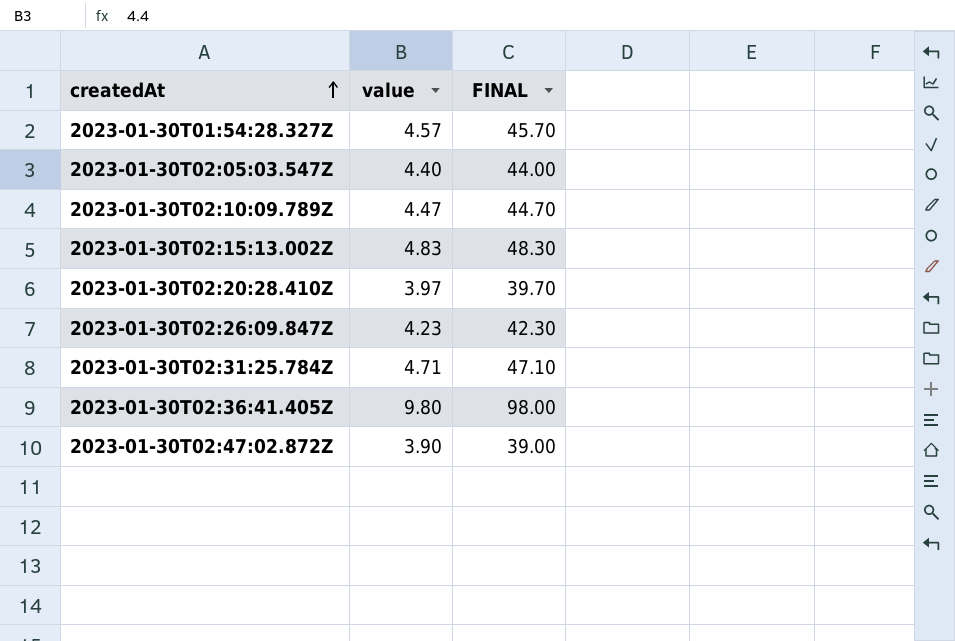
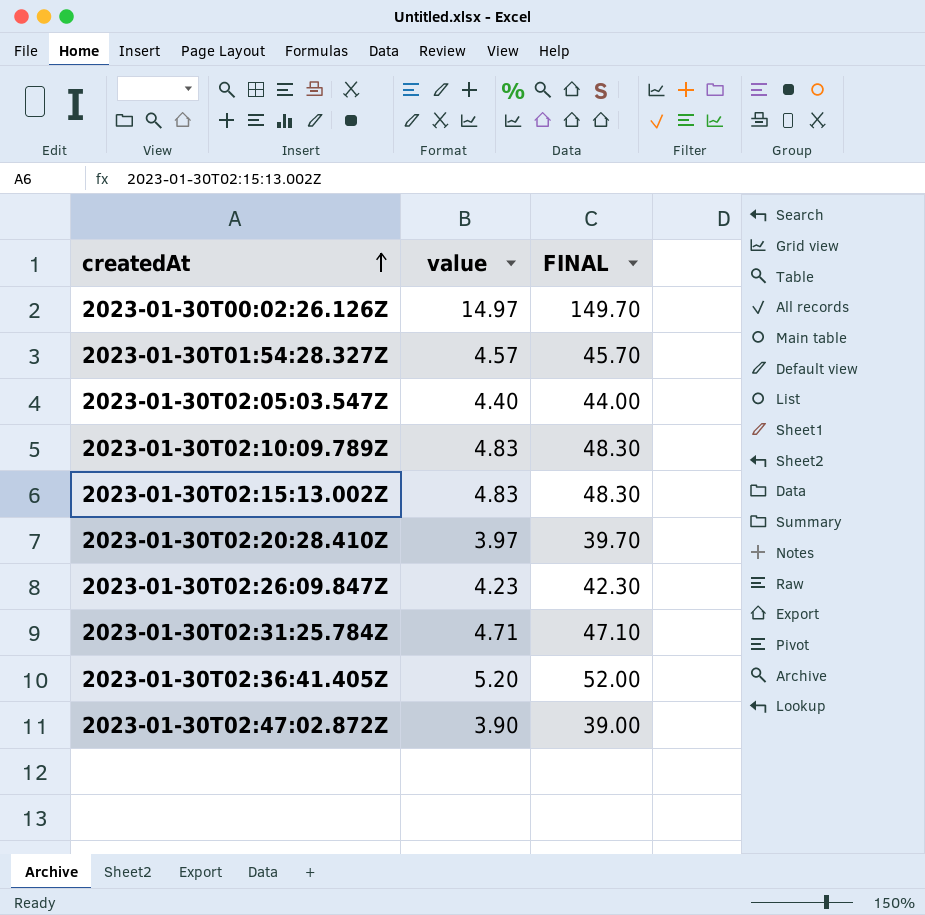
row 2023-01-30T00:02:26.126Z: none -> 14.97 | 149.70
2023-01-30T02:10:09.789Z | value: 4.47 -> 4.83
2023-01-30T02:10:09.789Z | FINAL: 44.70 -> 48.30
2023-01-30T02:36:41.405Z | value: 9.80 -> 5.20
2023-01-30T02:36:41.405Z | FINAL: 98.00 -> 52.00

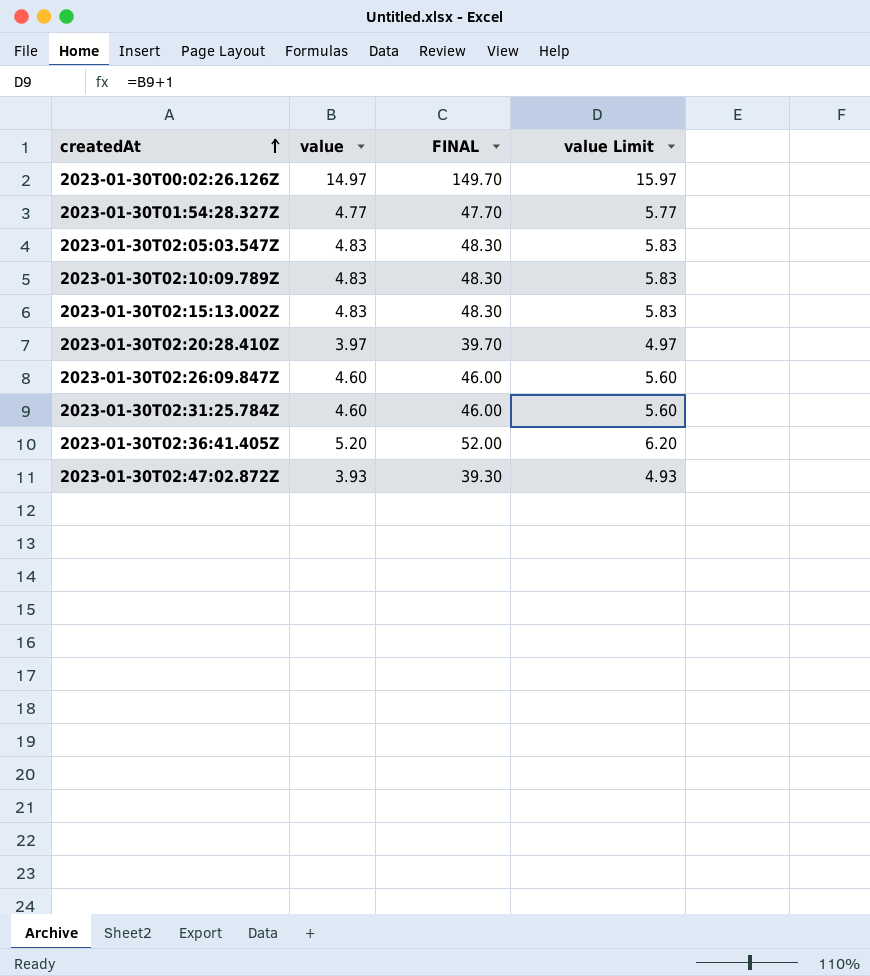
column value Limit | formula: none -> [value] + 1
2023-01-30T01:54:28.327Z | value: 4.57 -> 4.77
2023-01-30T01:54:28.327Z | FINAL: 45.70 -> 47.70
2023-01-30T02:05:03.547Z | value: 4.40 -> 4.83
2023-01-30T02:05:03.547Z | FINAL: 44.00 -> 48.30
2023-01-30T02:26:09.847Z | value: 4.23 -> 4.60
2023-01-30T02:26:09.847Z | FINAL: 42.30 -> 46.00
2023-01-30T02:31:25.784Z | value: 4.71 -> 4.60
2023-01-30T02:31:25.784Z | FINAL: 47.10 -> 46.00
2023-01-30T02:47:02.872Z | value: 3.90 -> 3.93
2023-01-30T02:47:02.872Z | FINAL: 39.00 -> 39.30

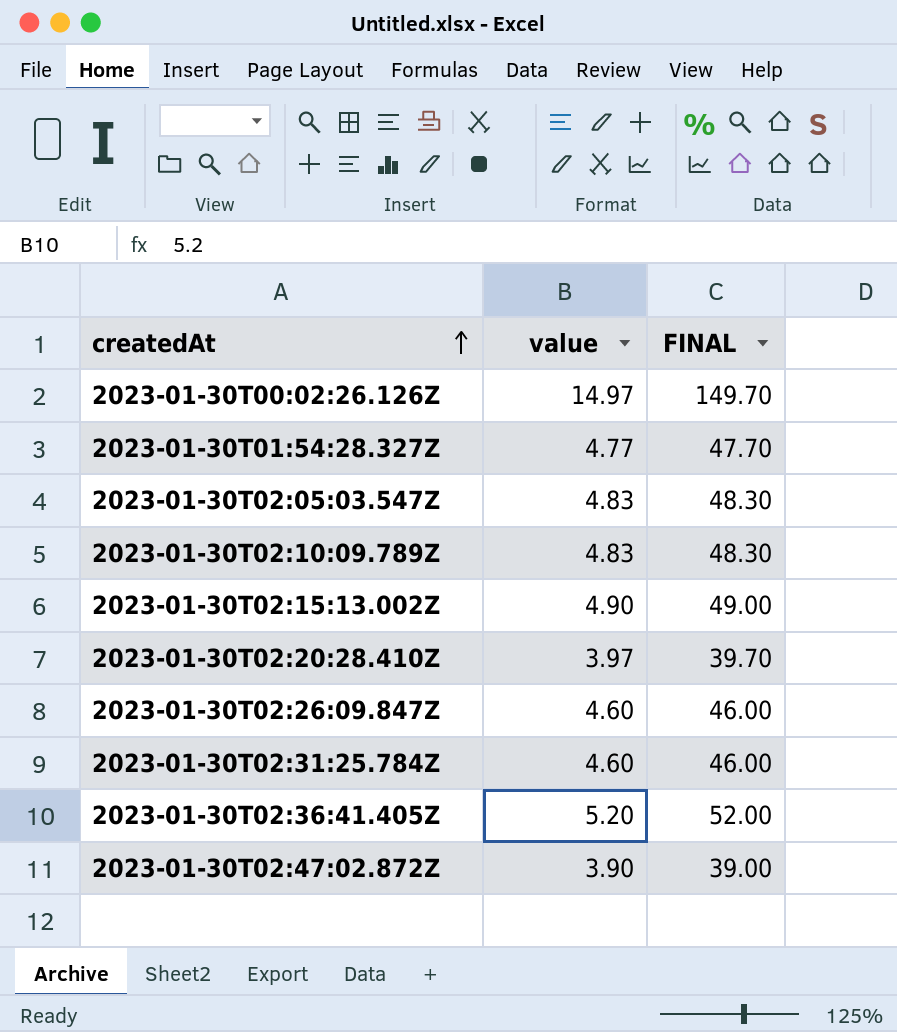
column value Limit | formula: [value] + 1 -> none
2023-01-30T02:15:13.002Z | value: 4.83 -> 4.90
2023-01-30T02:15:13.002Z | FINAL: 48.30 -> 49.00
2023-01-30T02:47:02.872Z | value: 3.93 -> 3.90
2023-01-30T02:47:02.872Z | FINAL: 39.30 -> 39.00

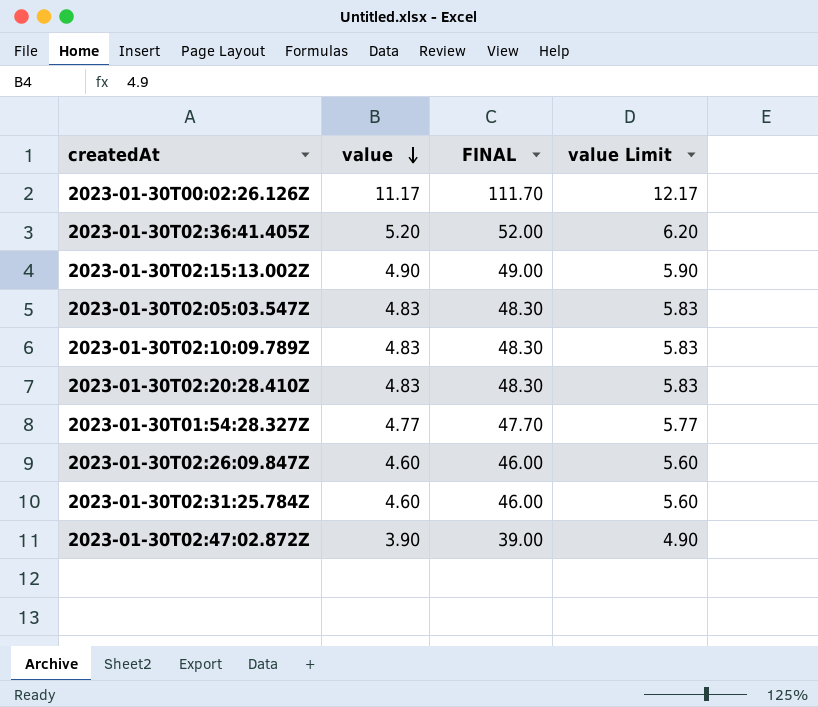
row order: createdAt ascending -> value descending
column value Limit | formula: none -> [value] + 1
2023-01-30T00:02:26.126Z | value: 14.97 -> 11.17
2023-01-30T00:02:26.126Z | FINAL: 149.70 -> 111.70
2023-01-30T02:20:28.410Z | value: 3.97 -> 4.83
2023-01-30T02:20:28.410Z | FINAL: 39.70 -> 48.30

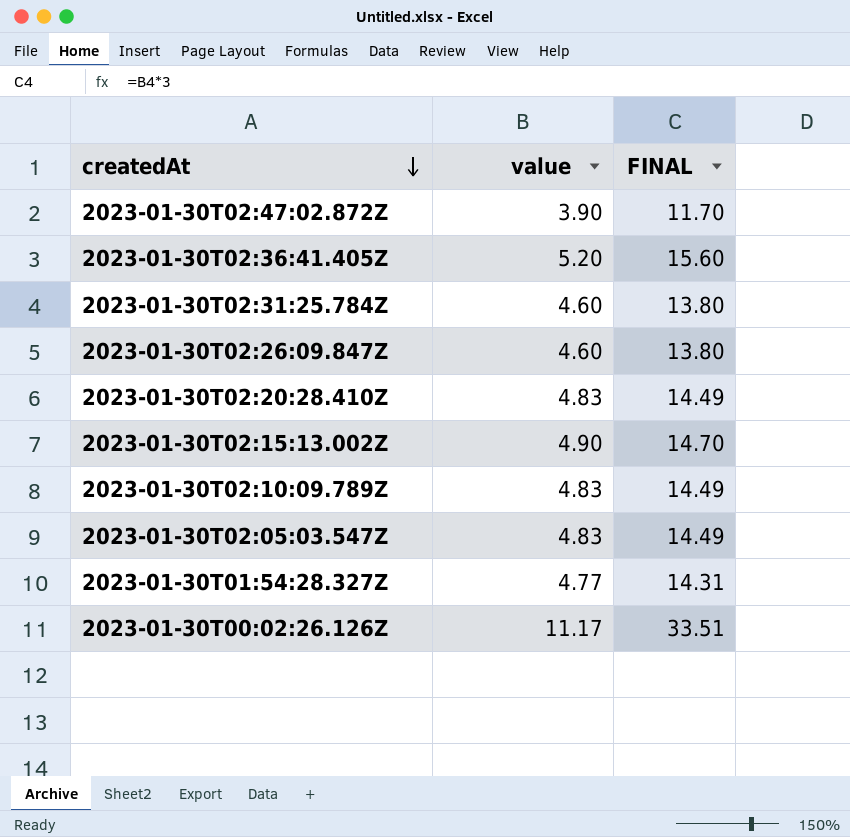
row order: value descending -> createdAt descending
column value Limit | formula: [value] + 1 -> none
column FINAL | formula: [value] * 10 -> [value] * 3

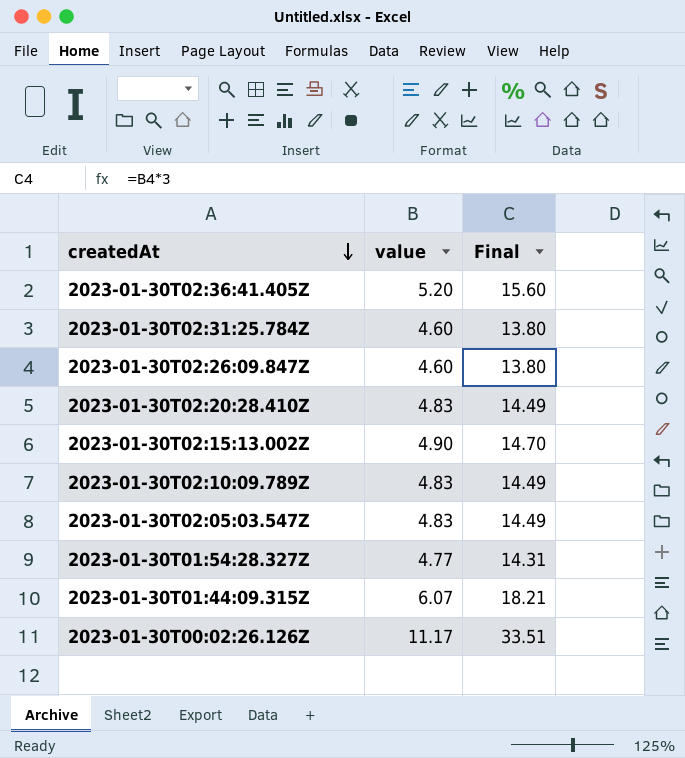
column name: FINAL -> Final
row 2023-01-30T02:47:02.872Z: 3.90 | 11.70 -> none
row 2023-01-30T01:44:09.315Z: none -> 6.07 | 18.21

